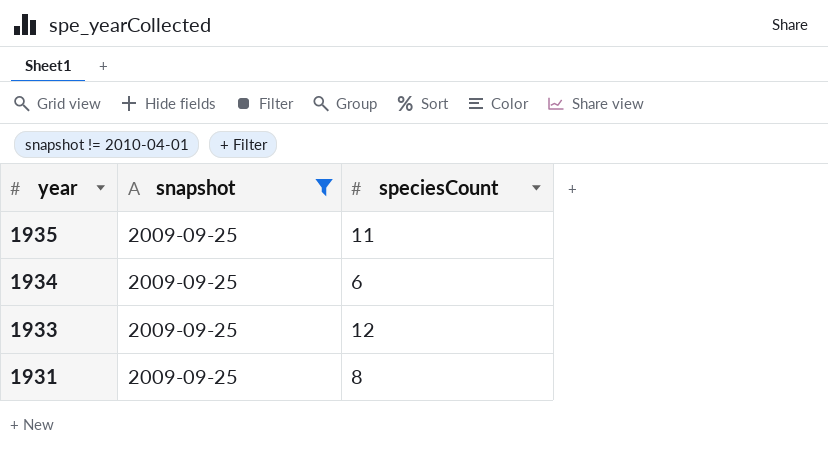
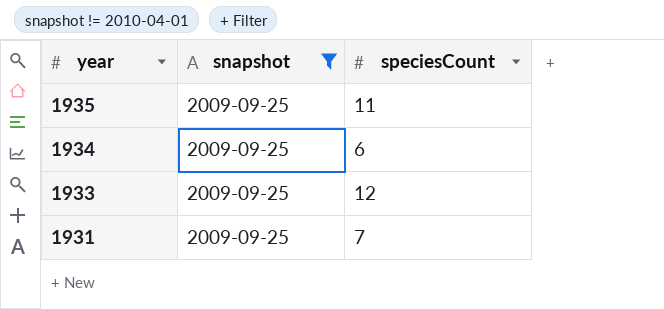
1931 | speciesCount: 8 -> 7

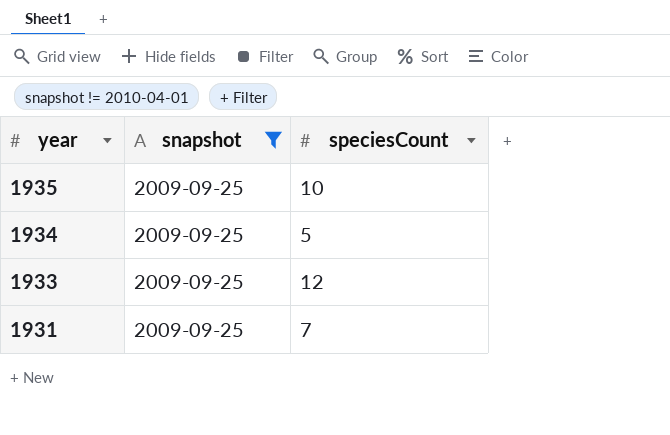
1935 | speciesCount: 11 -> 10
1934 | speciesCount: 6 -> 5

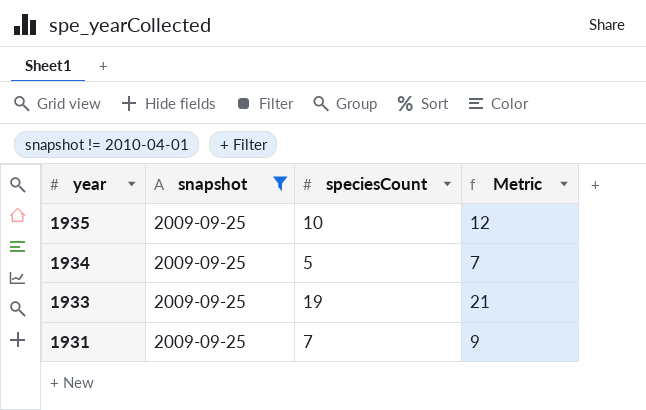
column Metric | formula: none -> [speciesCount] + 2
1933 | speciesCount: 12 -> 19

